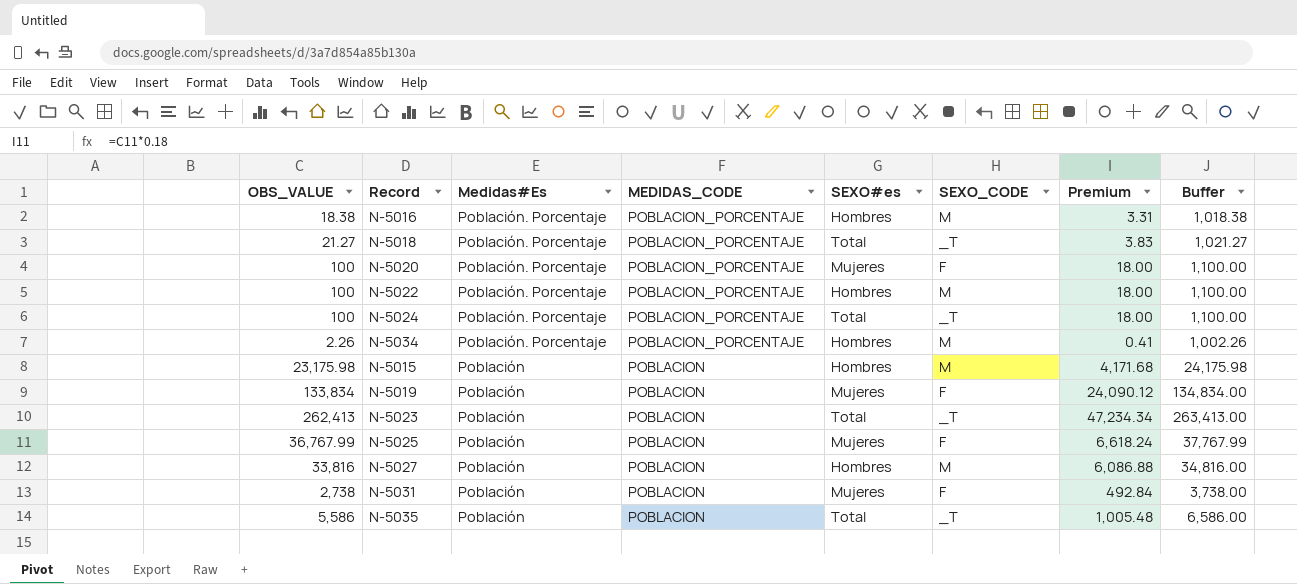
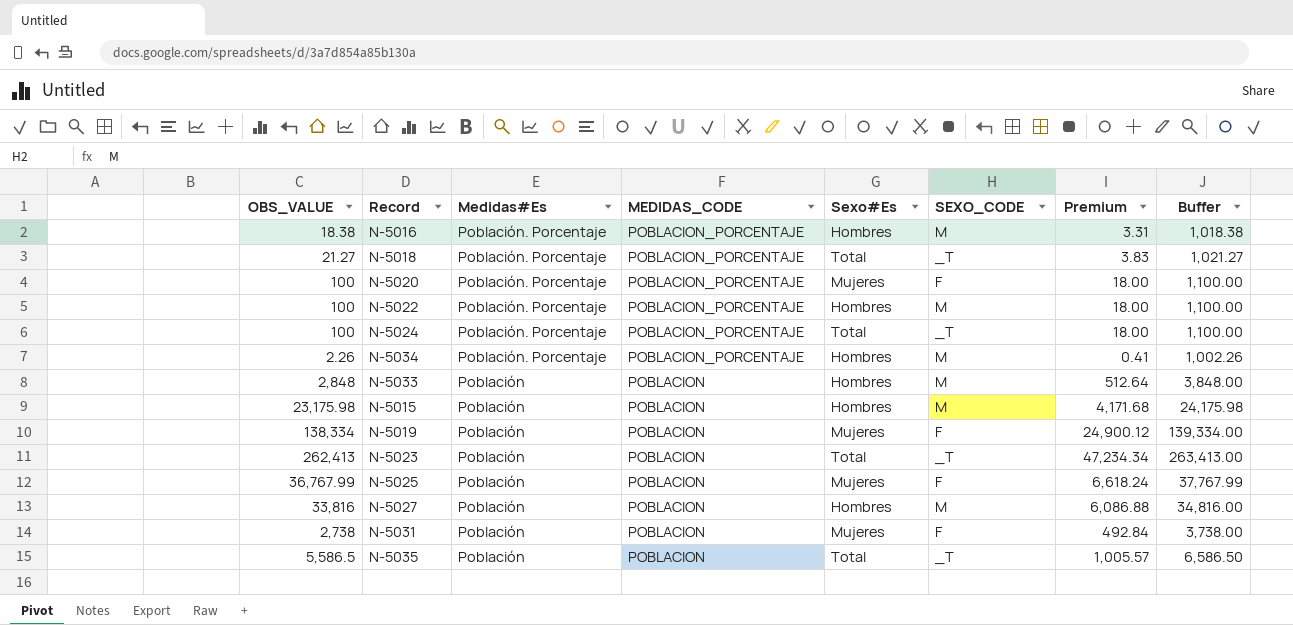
column name: SEXO#es -> Sexo#Es
row N-5033: none -> 2,848 | Población | POBLACION | Hombres | M | 512.64 | 3,848.00
N-5019 | OBS_VALUE: 133,834 -> 138,334
N-5019 | Premium: 24,090.12 -> 24,900.12
N-5019 | Buffer: 134,834.00 -> 139,334.00
N-5035 | OBS_VALUE: 5,586 -> 5,586.5
N-5035 | Premium: 1,005.48 -> 1,005.57
N-5035 | Buffer: 6,586.00 -> 6,586.50

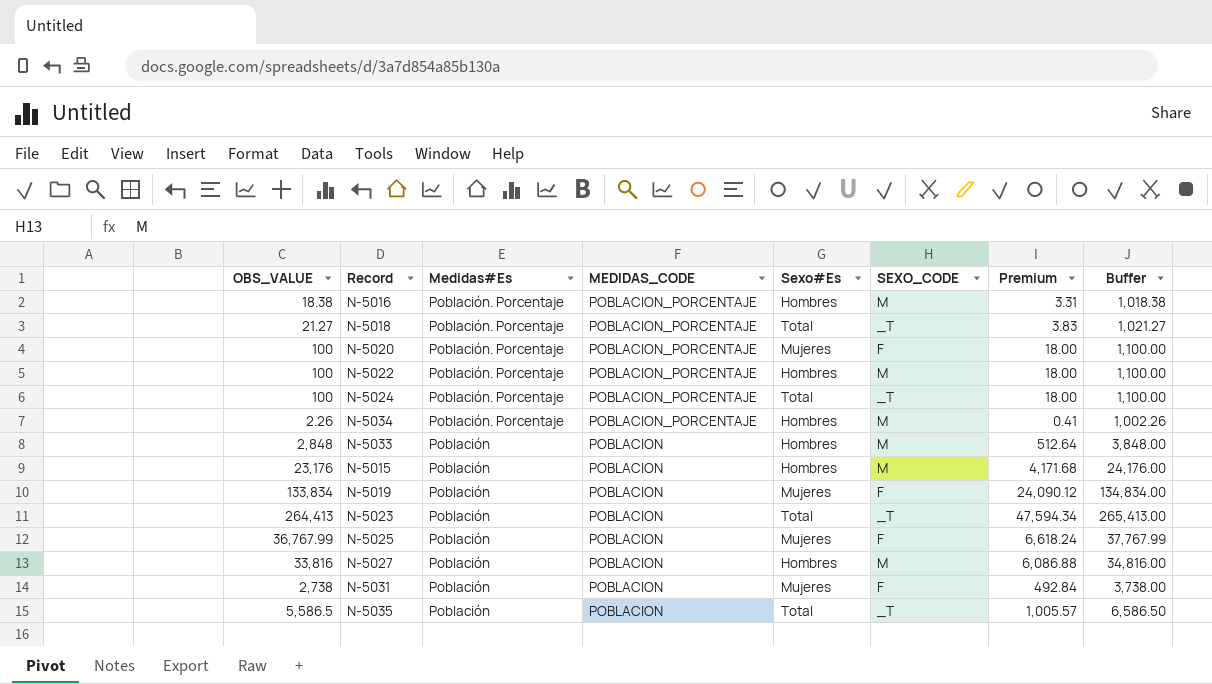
N-5015 | OBS_VALUE: 23,175.98 -> 23,176
N-5015 | Buffer: 24,175.98 -> 24,176.00
N-5019 | OBS_VALUE: 138,334 -> 133,834
N-5019 | Premium: 24,900.12 -> 24,090.12
N-5019 | Buffer: 139,334.00 -> 134,834.00
N-5023 | OBS_VALUE: 262,413 -> 264,413
N-5023 | Premium: 47,234.34 -> 47,594.34
N-5023 | Buffer: 263,413.00 -> 265,413.00

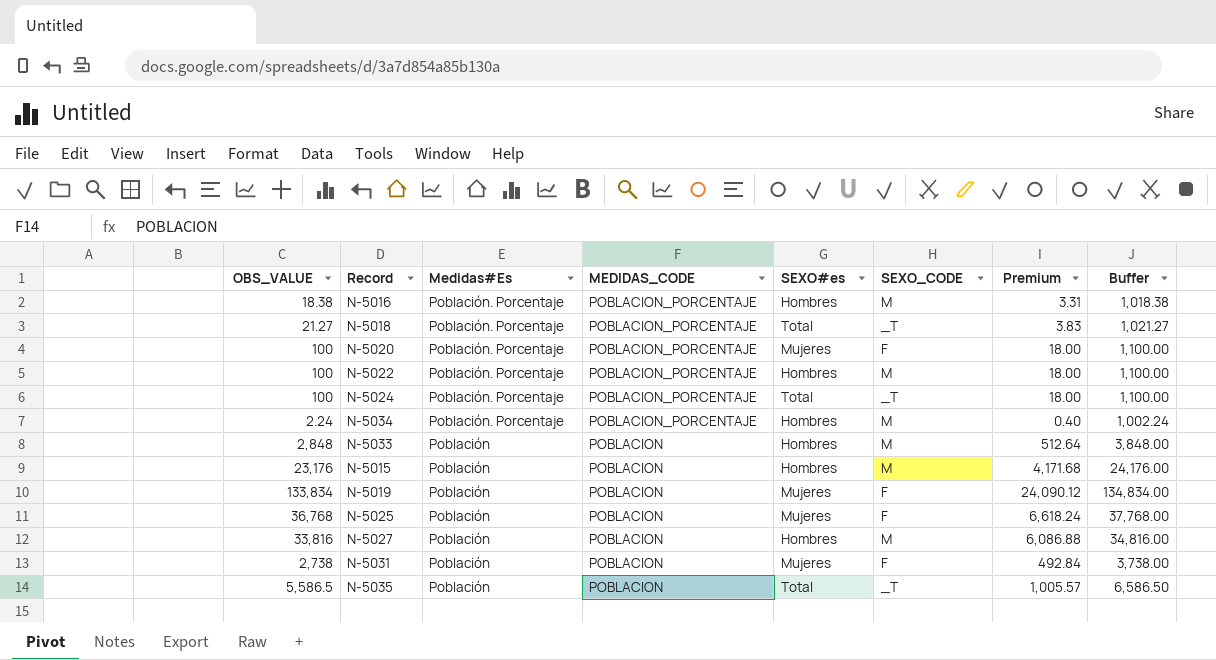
column name: Sexo#Es -> SEXO#es
row N-5023: 264,413 | Población | POBLACION | Total | _T | 47,594.34 | 265,413.00 -> none
N-5034 | OBS_VALUE: 2.26 -> 2.24
N-5034 | Premium: 0.41 -> 0.40
N-5034 | Buffer: 1,002.26 -> 1,002.24
N-5025 | OBS_VALUE: 36,767.99 -> 36,768
N-5025 | Buffer: 37,767.99 -> 37,768.00

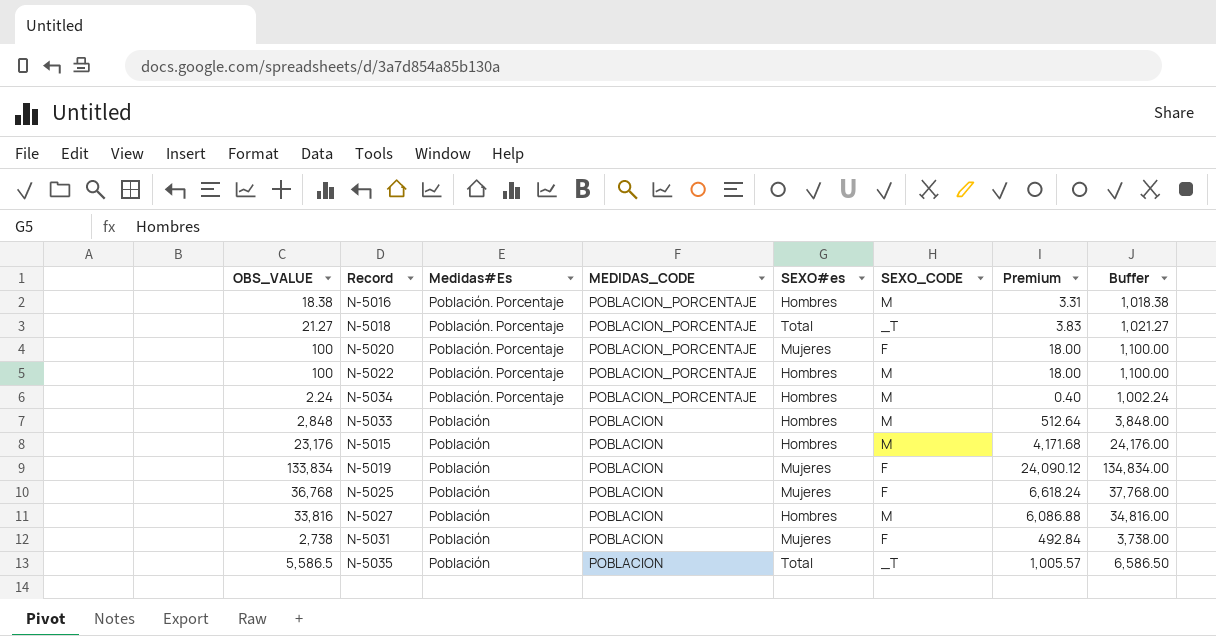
row N-5024: 100 | Población. Porcentaje | POBLACION_PORCENTAJE | Total | _T | 18.00 | 1,100.00 -> none

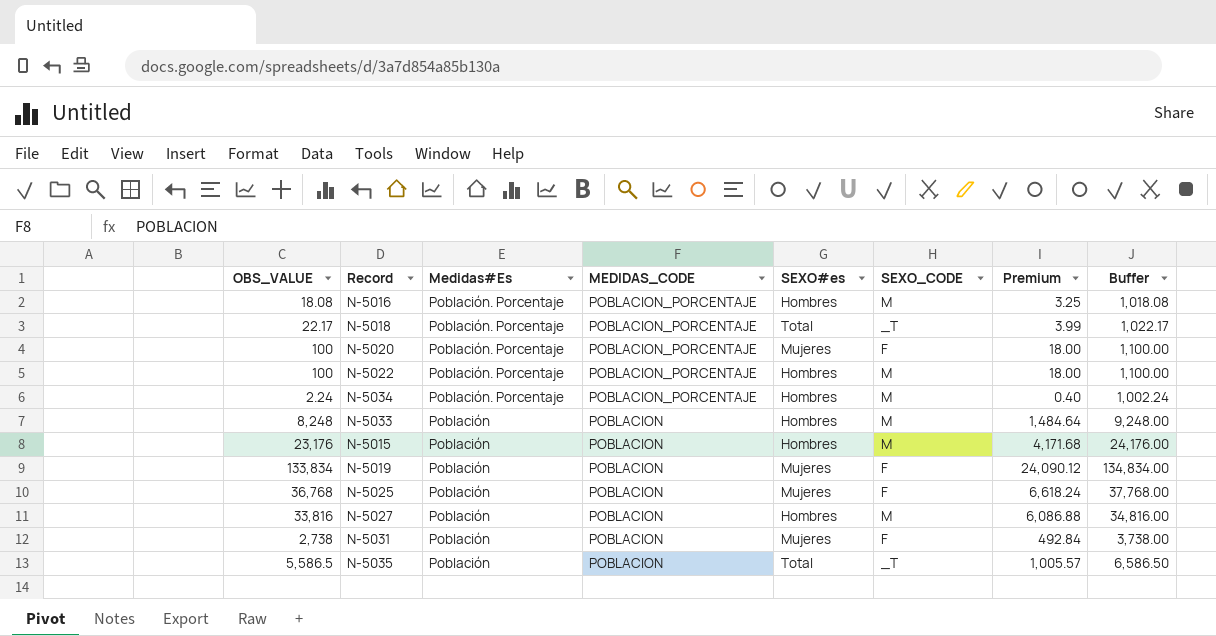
N-5016 | OBS_VALUE: 18.38 -> 18.08
N-5016 | Premium: 3.31 -> 3.25
N-5016 | Buffer: 1,018.38 -> 1,018.08
N-5018 | OBS_VALUE: 21.27 -> 22.17
N-5018 | Premium: 3.83 -> 3.99
N-5018 | Buffer: 1,021.27 -> 1,022.17
N-5033 | OBS_VALUE: 2,848 -> 8,248
N-5033 | Premium: 512.64 -> 1,484.64
N-5033 | Buffer: 3,848.00 -> 9,248.00

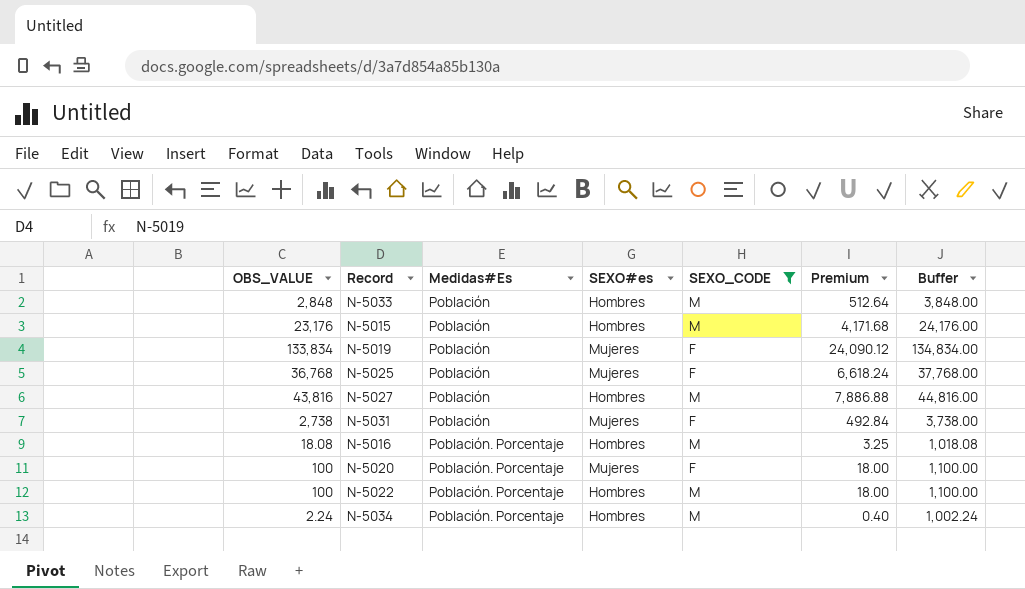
filter: none -> SEXO_CODE != _T
row order: Medidas#Es descending -> Medidas#Es ascending
column MEDIDAS_CODE | position: 4 -> none
N-5033 | OBS_VALUE: 8,248 -> 2,848
N-5033 | Premium: 1,484.64 -> 512.64
N-5033 | Buffer: 9,248.00 -> 3,848.00
N-5027 | OBS_VALUE: 33,816 -> 43,816
N-5027 | Premium: 6,086.88 -> 7,886.88
N-5027 | Buffer: 34,816.00 -> 44,816.00

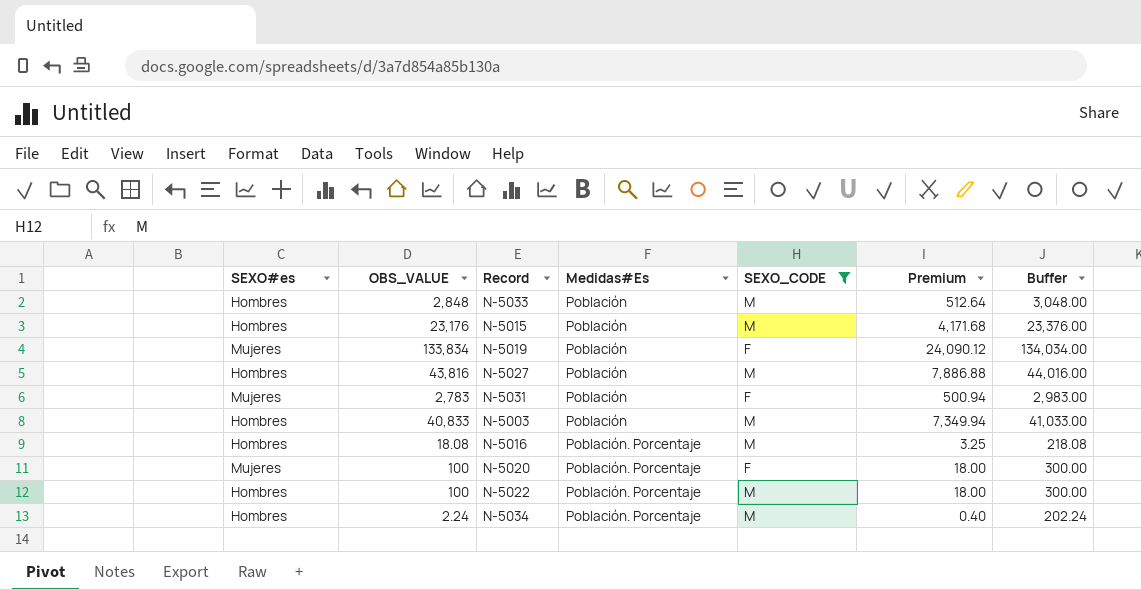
column SEXO#es | position: 4 -> 1
column Buffer | formula: [OBS_VALUE] + 1000 -> [OBS_VALUE] + 200
row N-5025: 36,768 | Población | Mujeres | F | 6,618.24 | 37,768.00 -> none
N-5031 | OBS_VALUE: 2,738 -> 2,783
N-5031 | Premium: 492.84 -> 500.94
row N-5003: none -> Hombres | 40,833 | Población | M | 7,349.94 | 41,033.00

